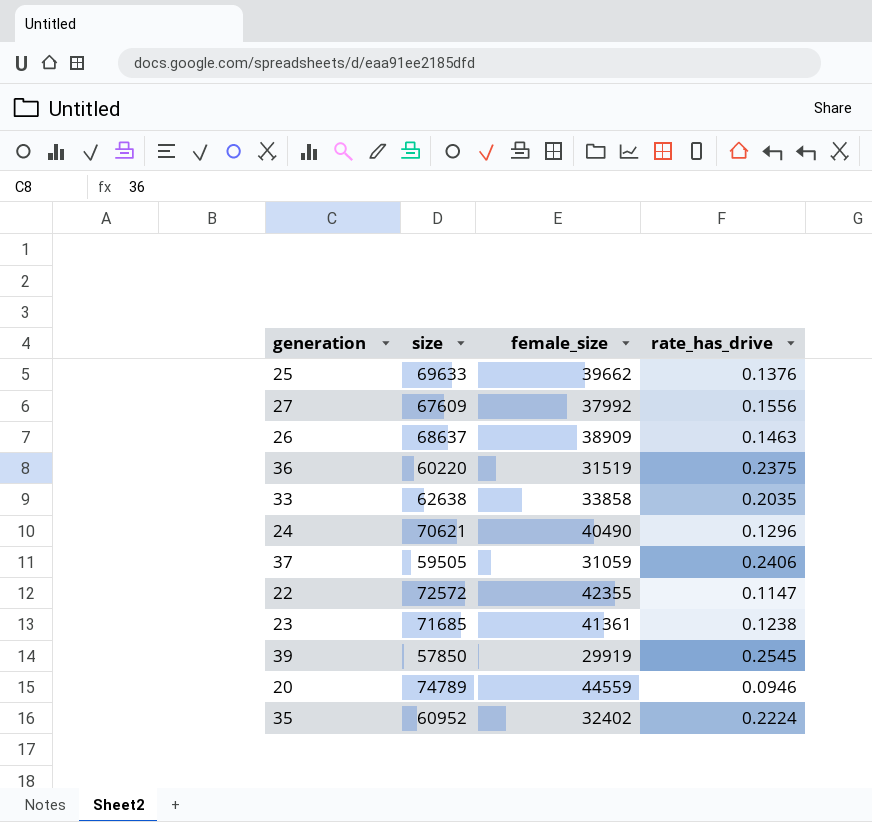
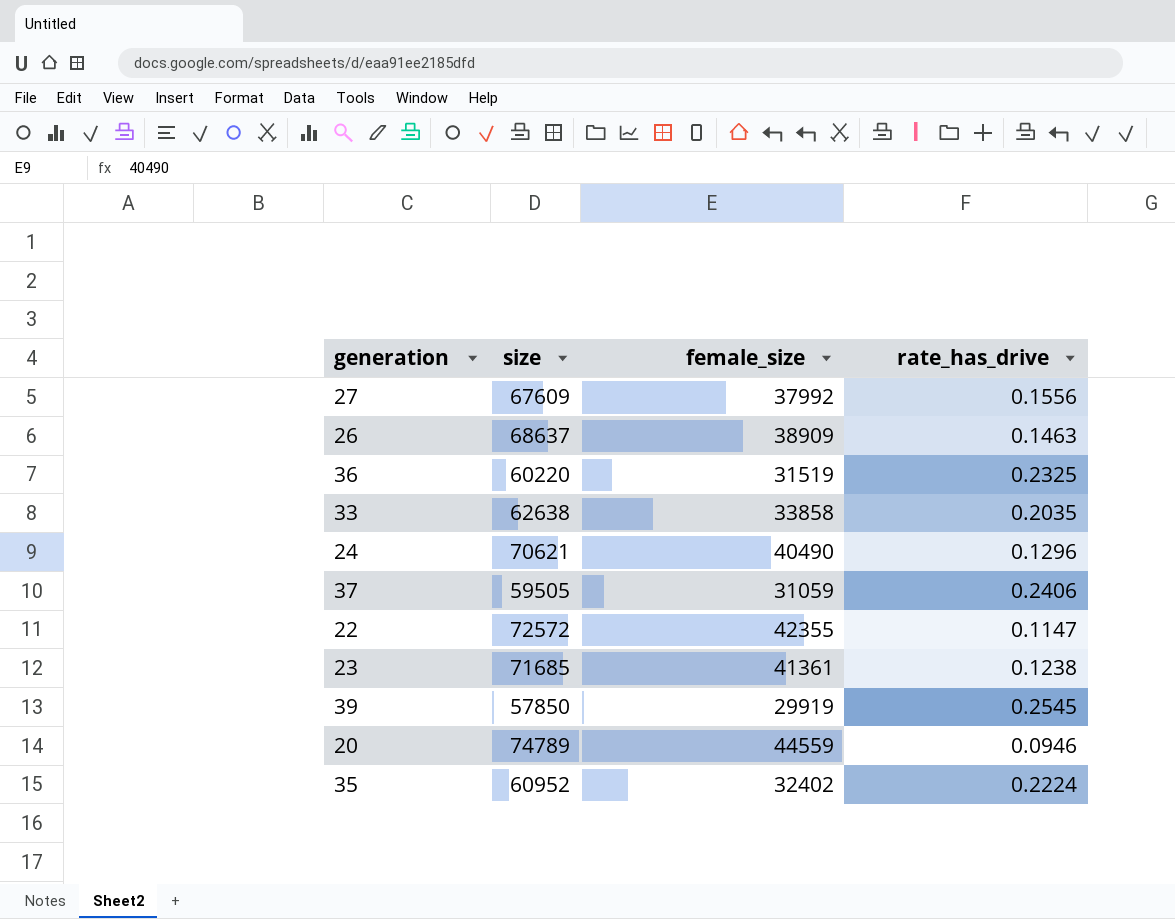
row 25: 69633 | 39662 | 0.1376 -> none
36 | rate_has_drive: 0.2375 -> 0.2325

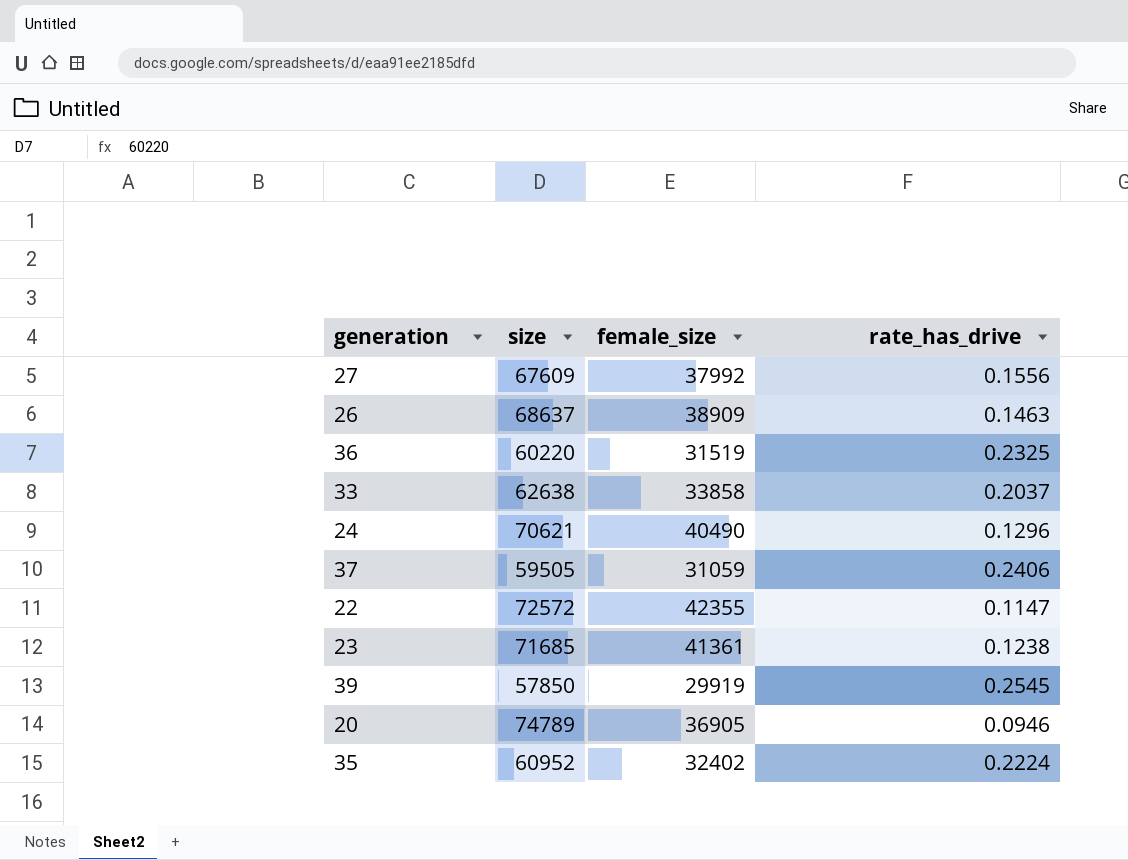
33 | rate_has_drive: 0.2035 -> 0.2037
20 | female_size: 44559 -> 36905

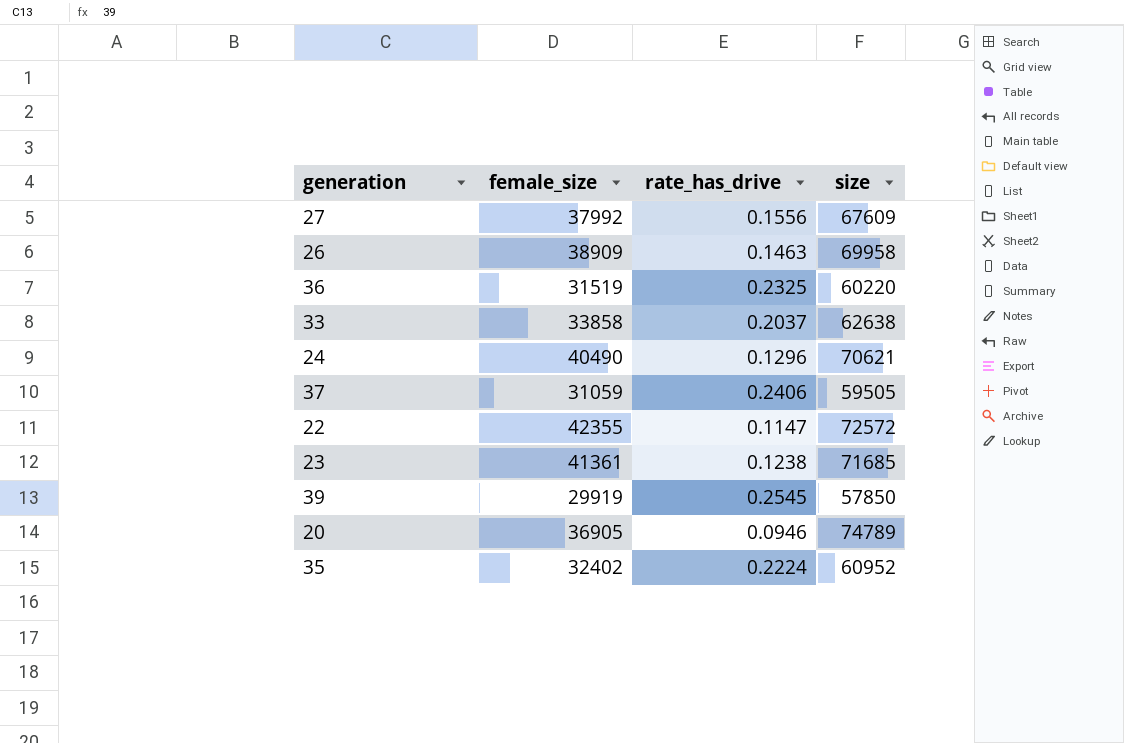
column size | position: 2 -> 4
26 | size: 68637 -> 69958

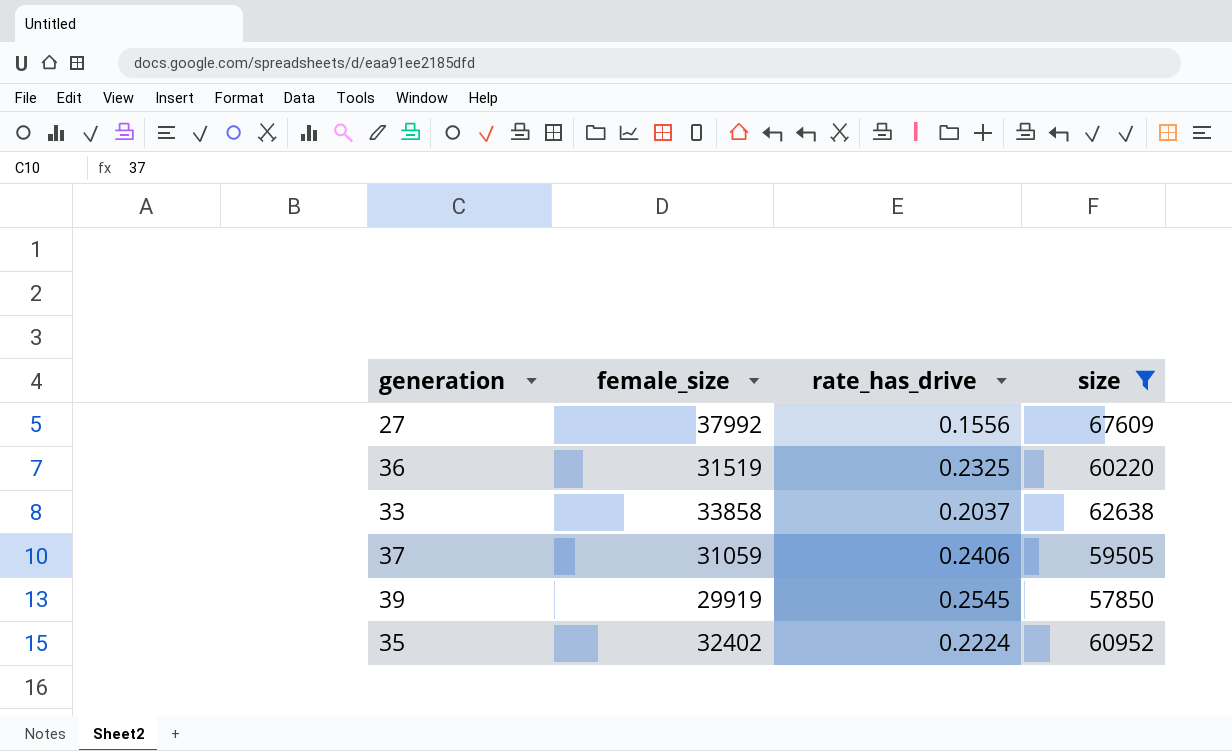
filter: none -> size <= 67609

